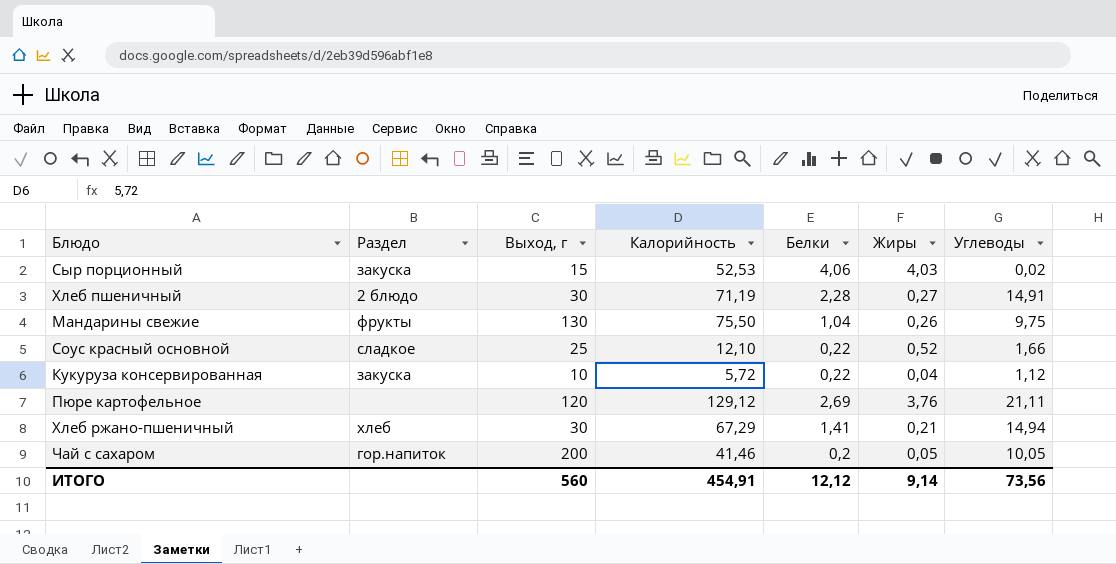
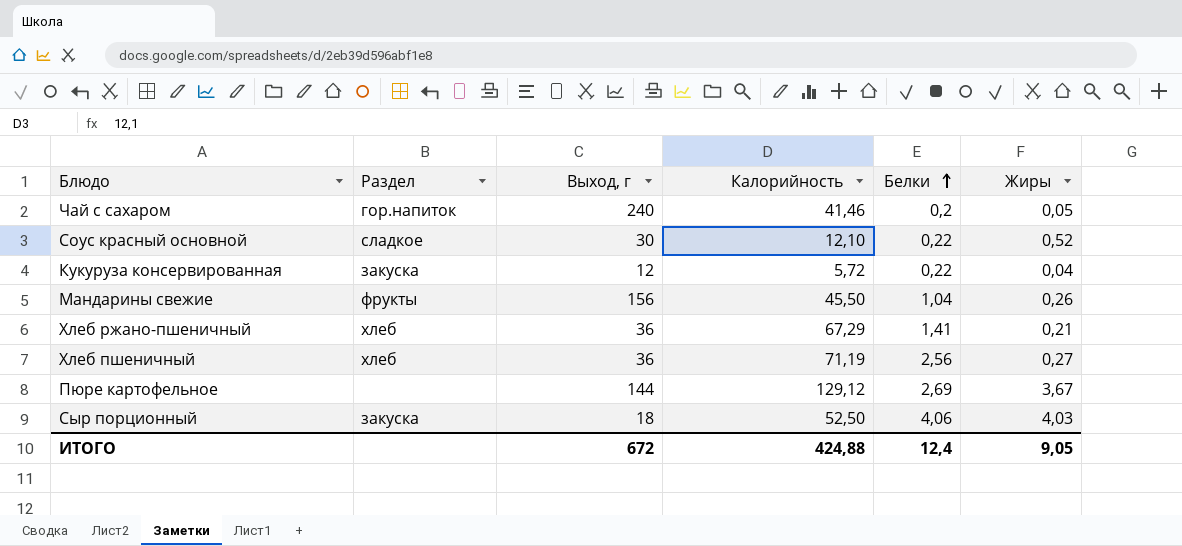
row order: none -> Белки ascending
column Углеводы | position: 7 -> none
Чай с сахаром | Выход, г: 200 -> 240
Соус красный основной | Выход, г: 25 -> 30
Кукуруза консервированная | Выход, г: 10 -> 12
Мандарины свежие | Выход, г: 130 -> 156
Мандарины свежие | Калорийность: 75,50 -> 45,50
Хлеб ржано-пшеничный | Выход, г: 30 -> 36
Хлеб пшеничный | Раздел: 2 блюдо -> хлеб
Хлеб пшеничный | Выход, г: 30 -> 36
Хлеб пшеничный | Белки: 2,28 -> 2,56
Пюре картофельное | Выход, г: 120 -> 144
Пюре картофельное | Жиры: 3,76 -> 3,67
Сыр порционный | Выход, г: 15 -> 18
Сыр порционный | Калорийность: 52,53 -> 52,50
ИТОГО | Выход, г: 560 -> 672
ИТОГО | Калорийность: 454,91 -> 424,88
ИТОГО | Белки: 12,12 -> 12,4
ИТОГО | Жиры: 9,14 -> 9,05

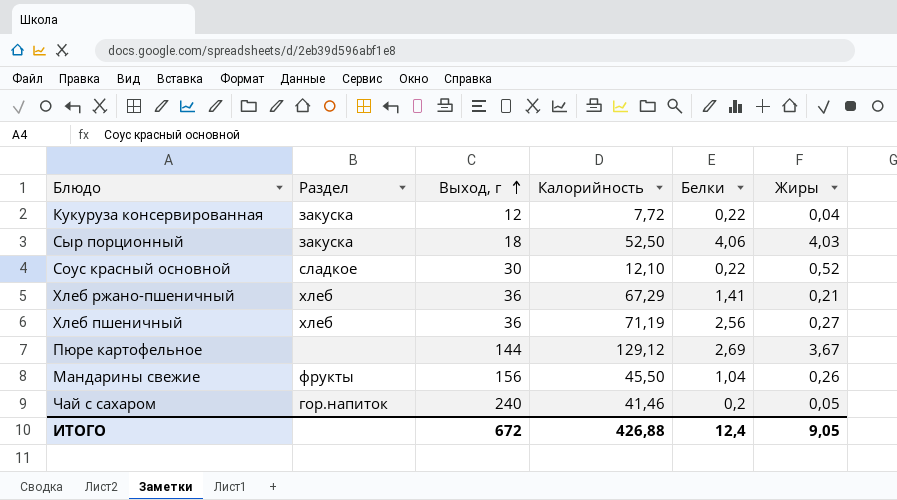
row order: Белки ascending -> Выход, г ascending
Кукуруза консервированная | Калорийность: 5,72 -> 7,72
ИТОГО | Калорийность: 424,88 -> 426,88

